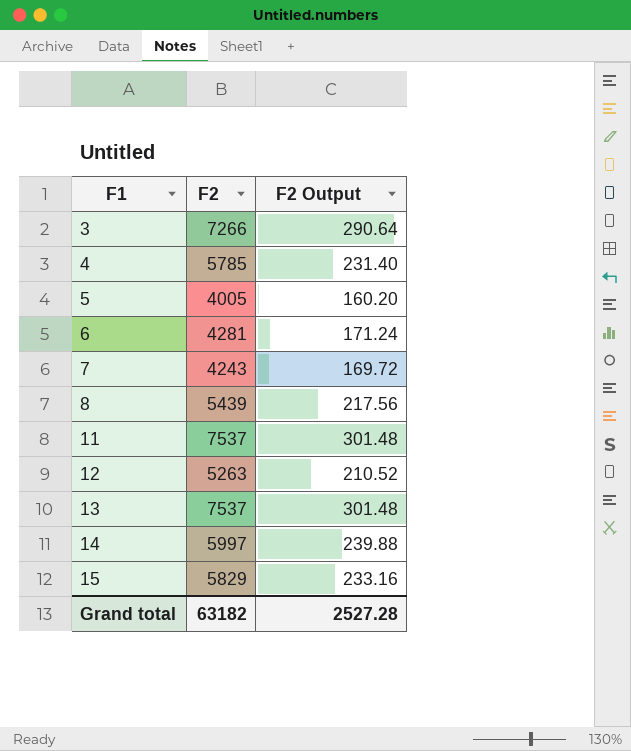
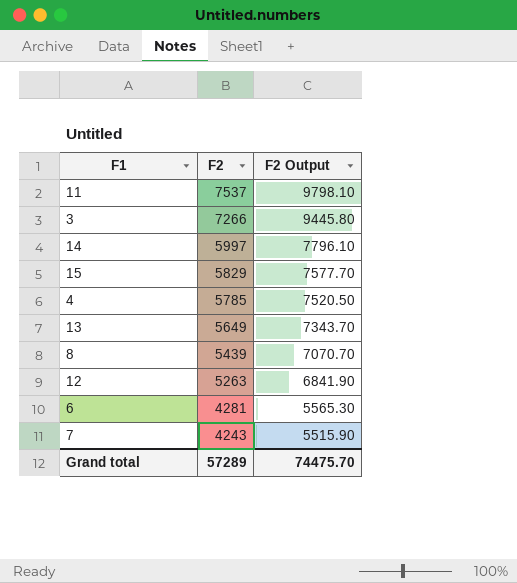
row order: F1 ascending -> F2 descending
column F2 Output | formula: [F2] * 0.04 -> [F2] * 1.3
row 5: 4005 | 160.20 -> none
13 | F2: 7537 -> 5649
Grand total | F2: 63182 -> 57289
Grand total | F2 Output: 2527.28 -> 74475.70

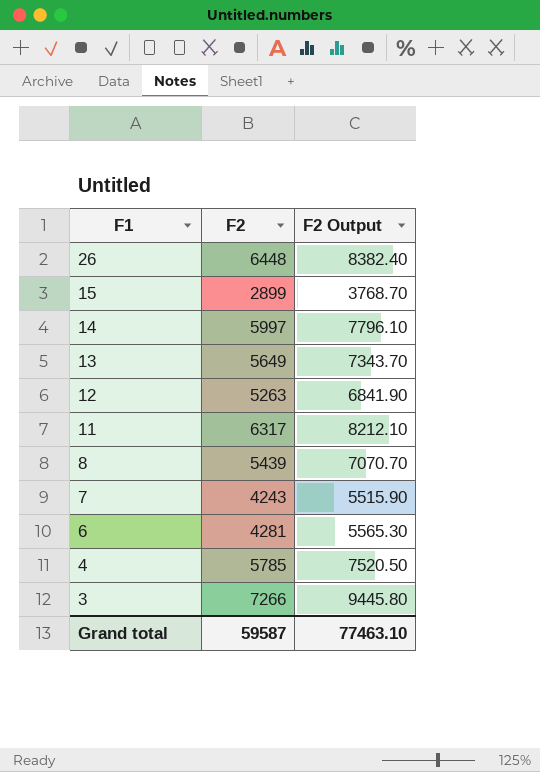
row order: F2 descending -> F1 descending
row 26: none -> 6448 | 8382.40
15 | F2: 5829 -> 2899
15 | F2 Output: 7577.70 -> 3768.70
11 | F2: 7537 -> 6317
11 | F2 Output: 9798.10 -> 8212.10
Grand total | F2: 57289 -> 59587
Grand total | F2 Output: 74475.70 -> 77463.10

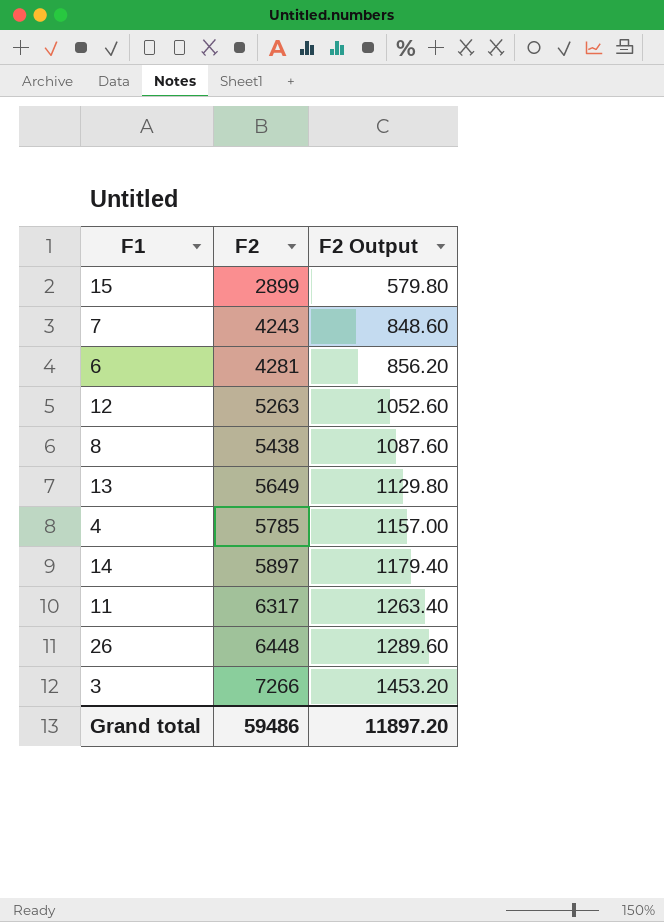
row order: F1 descending -> F2 ascending
column F2 Output | formula: [F2] * 1.3 -> [F2] * 0.2
8 | F2: 5439 -> 5438
14 | F2: 5997 -> 5897
Grand total | F2: 59587 -> 59486
Grand total | F2 Output: 77463.10 -> 11897.20

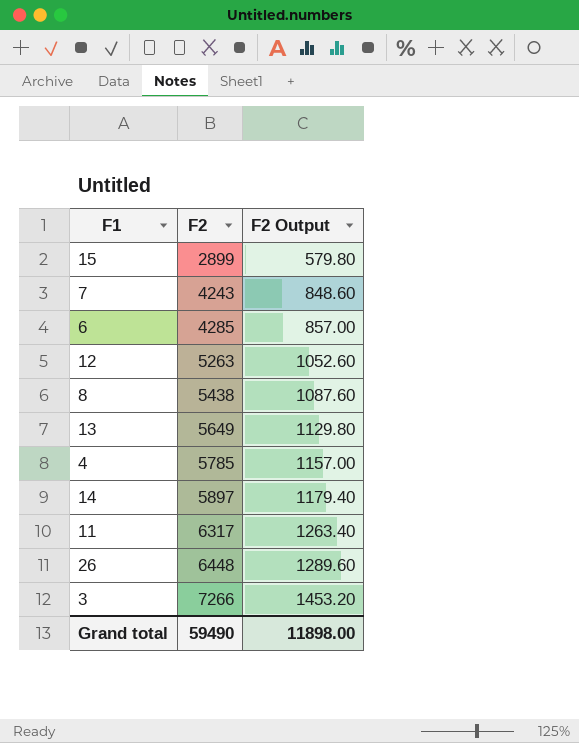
6 | F2: 4281 -> 4285
6 | F2 Output: 856.20 -> 857.00
Grand total | F2: 59486 -> 59490
Grand total | F2 Output: 11897.20 -> 11898.00

